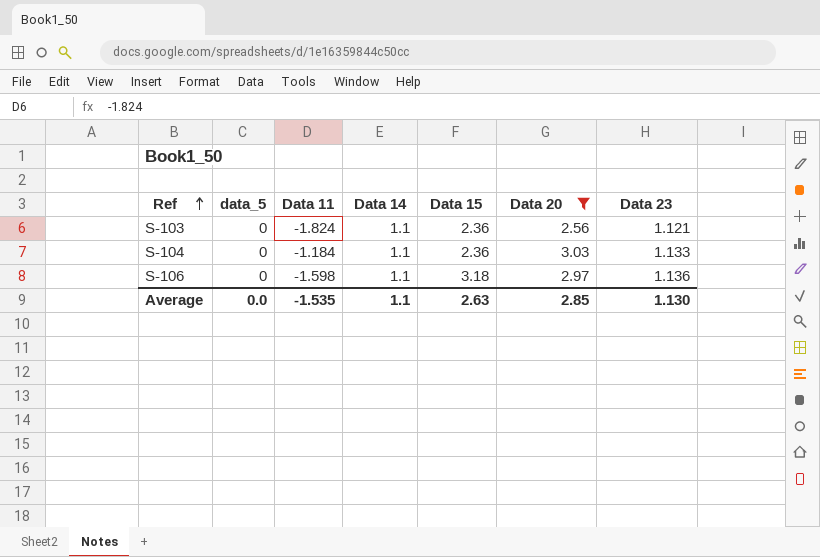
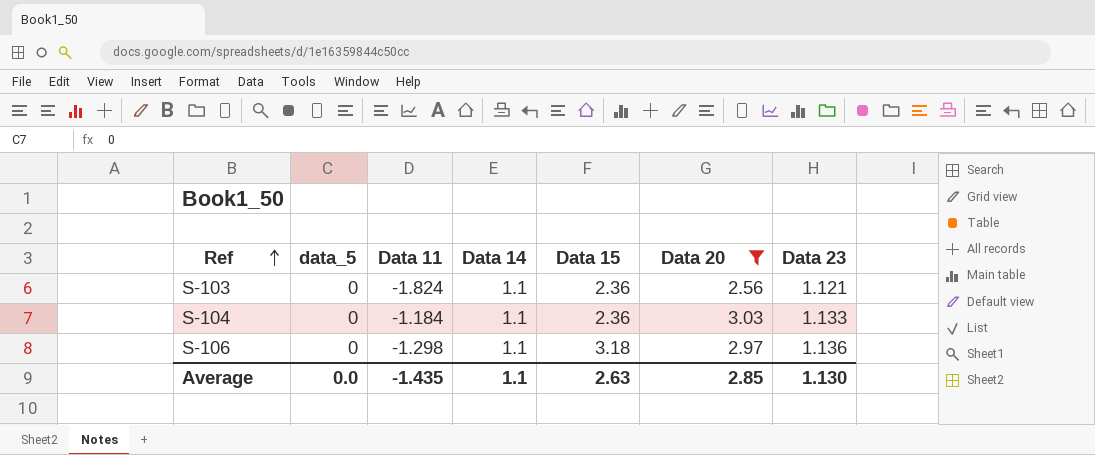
S-106 | Data 11: -1.598 -> -1.298
Average | Data 11: -1.535 -> -1.435

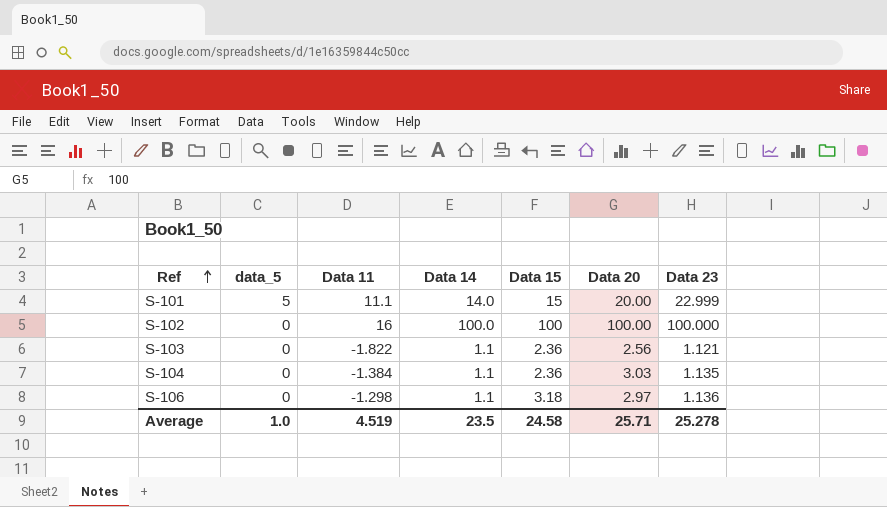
filter: Data 20 <= 3.03 -> none
S-103 | Data 11: -1.824 -> -1.822
S-104 | Data 11: -1.184 -> -1.384
S-104 | Data 23: 1.133 -> 1.135
Average | data_5: 0.0 -> 1.0
Average | Data 11: -1.435 -> 4.519
Average | Data 14: 1.1 -> 23.5
Average | Data 15: 2.63 -> 24.58
Average | Data 20: 2.85 -> 25.71
Average | Data 23: 1.130 -> 25.278

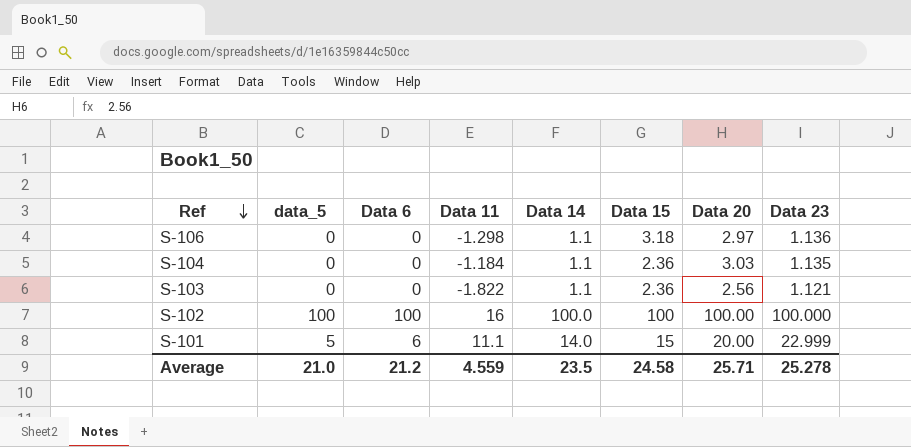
row order: Ref ascending -> Ref descending
column Data 6 | position: none -> 3
S-104 | Data 11: -1.384 -> -1.184
S-102 | data_5: 0 -> 100
Average | data_5: 1.0 -> 21.0
Average | Data 11: 4.519 -> 4.559

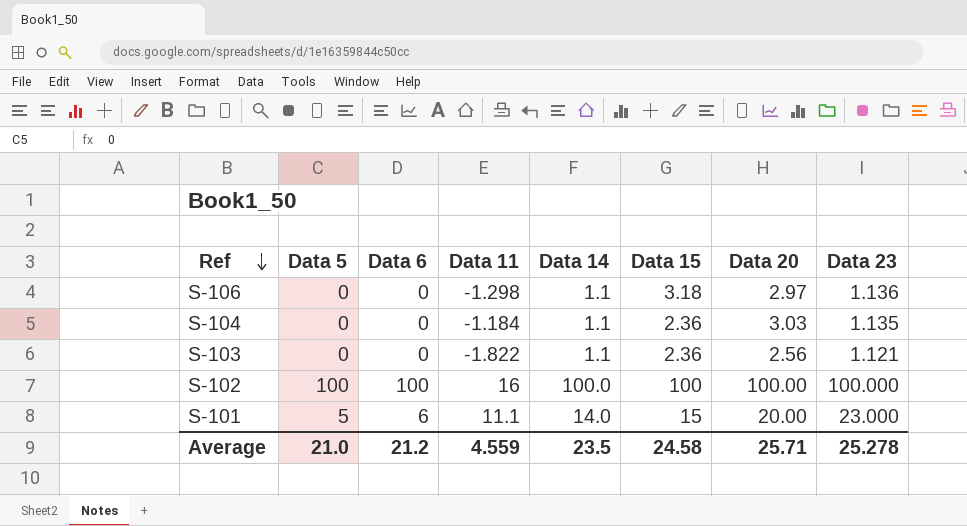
column name: data_5 -> Data 5
S-101 | Data 23: 22.999 -> 23.000

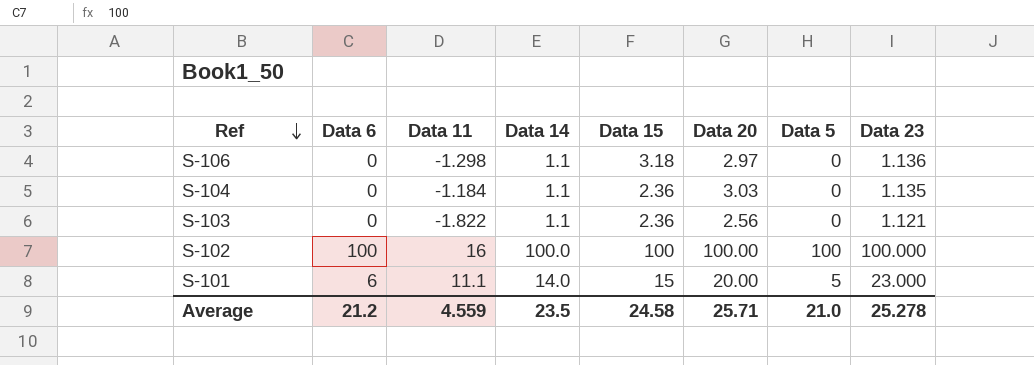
column Data 5 | position: 2 -> 7

